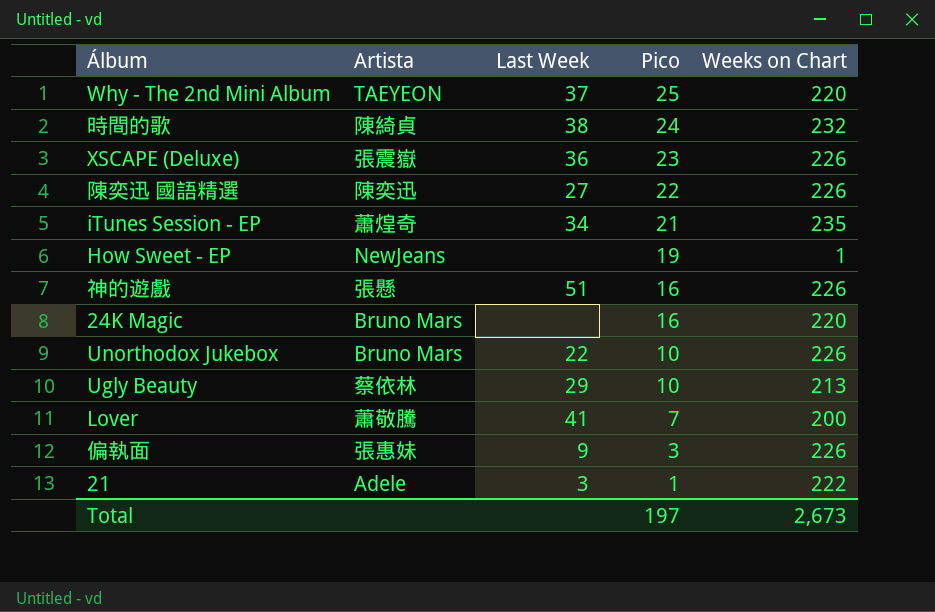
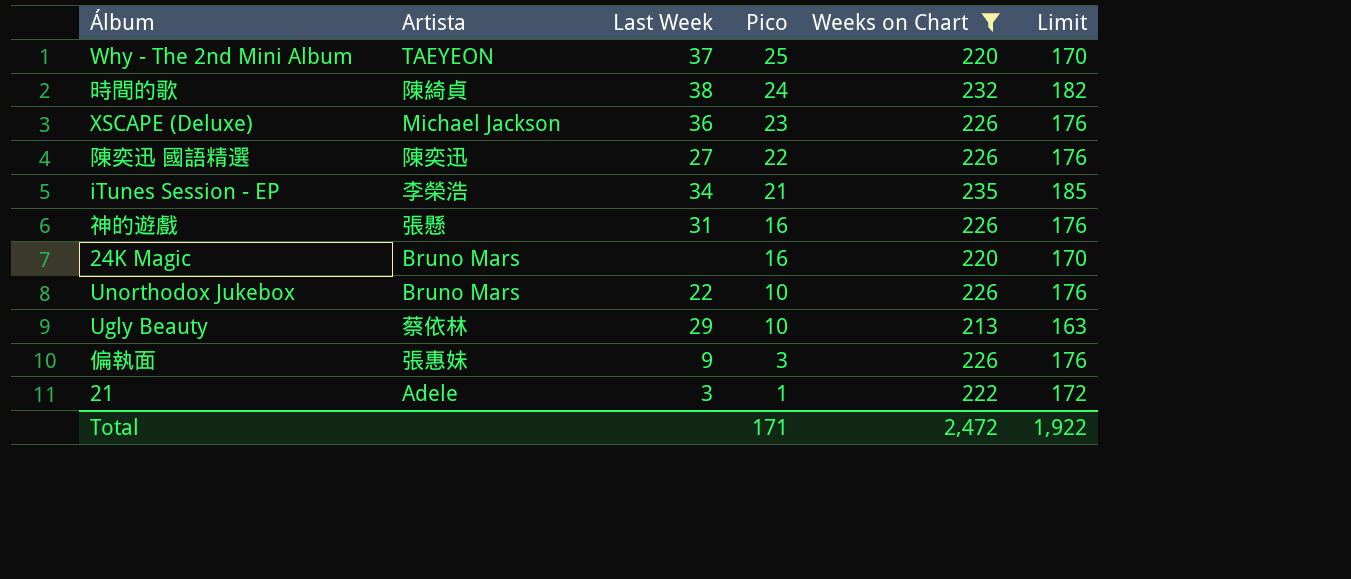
filter: none -> Weeks on Chart >= 213
column Limit | formula: none -> [Weeks on Chart] - 50
XSCAPE (Deluxe) | Artista: 張震嶽 -> Michael Jackson
iTunes Session - EP | Artista: 蕭煌奇 -> 李榮浩
神的遊戲 | Last Week: 51 -> 31
Total | Pico: 197 -> 171
Total | Weeks on Chart: 2,673 -> 2,472

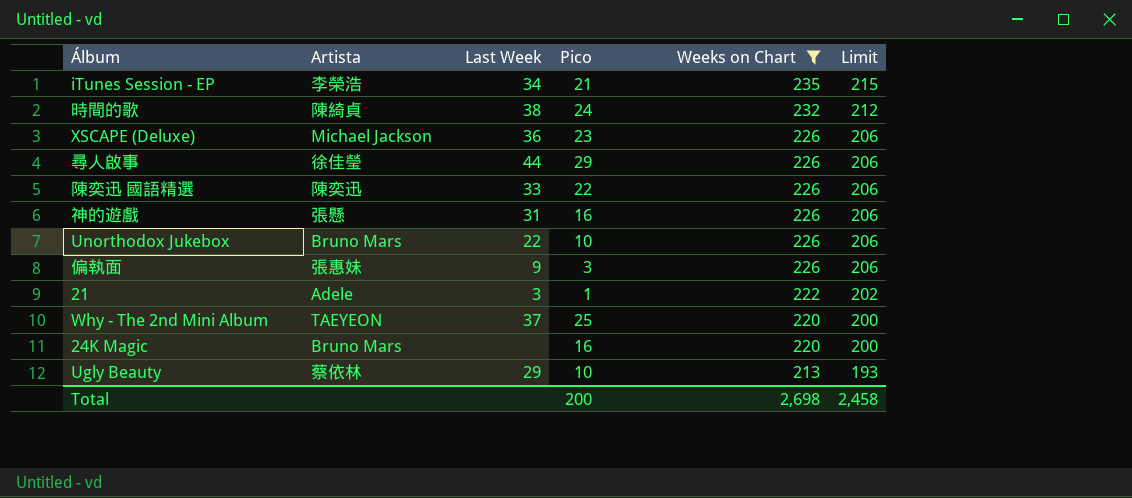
row order: Pico descending -> Weeks on Chart descending
column Limit | formula: [Weeks on Chart] - 50 -> [Weeks on Chart] - 20
row 尋人啟事: none -> 徐佳瑩 | 44 | 29 | 226 | 206
陳奕迅 國語精選 | Last Week: 27 -> 33
Total | Pico: 171 -> 200
Total | Weeks on Chart: 2,472 -> 2,698
Total | Limit: 1,922 -> 2,458

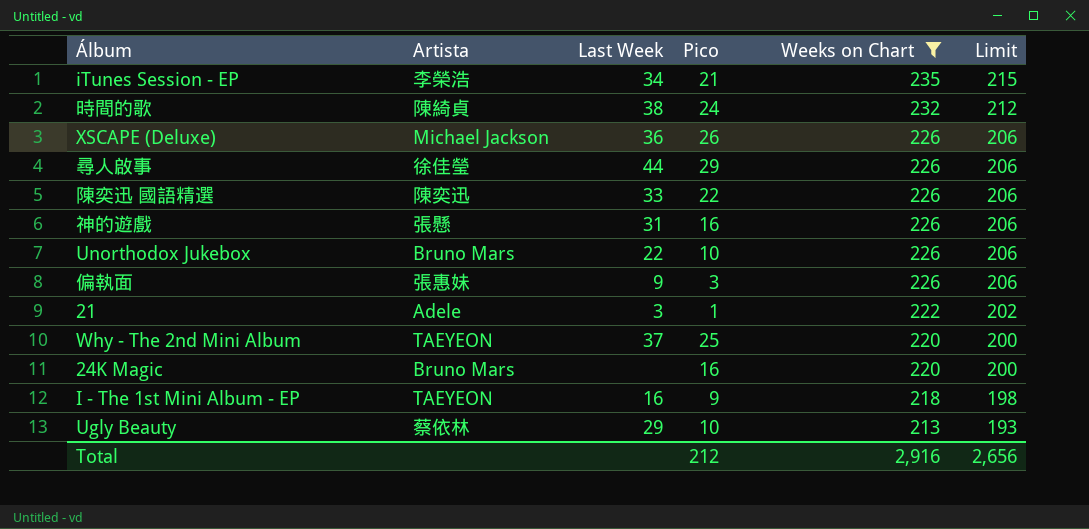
XSCAPE (Deluxe) | Pico: 23 -> 26
row I - The 1st Mini Album - EP: none -> TAEYEON | 16 | 9 | 218 | 198
Total | Pico: 200 -> 212
Total | Weeks on Chart: 2,698 -> 2,916
Total | Limit: 2,458 -> 2,656

